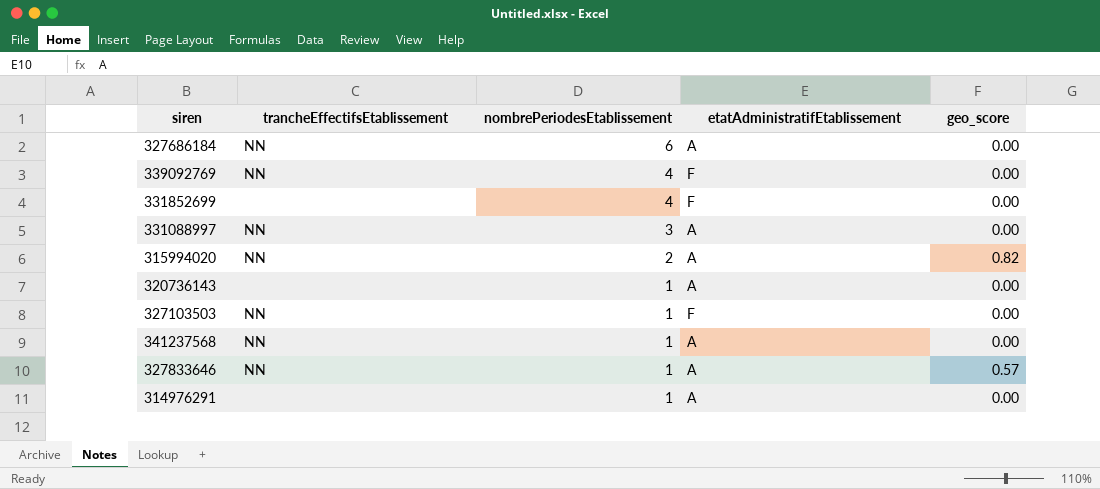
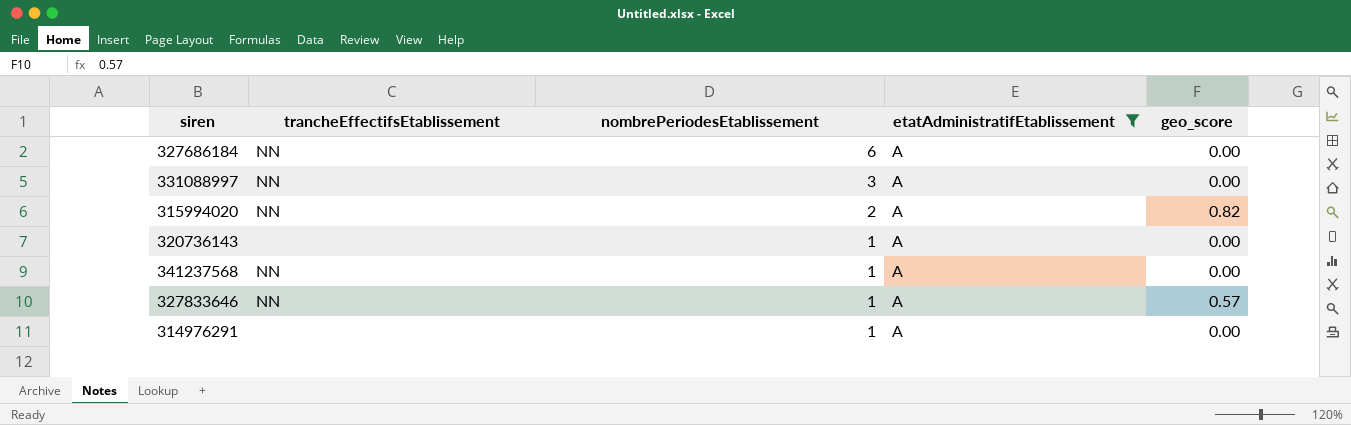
filter: none -> etatAdministratifEtablissement = A

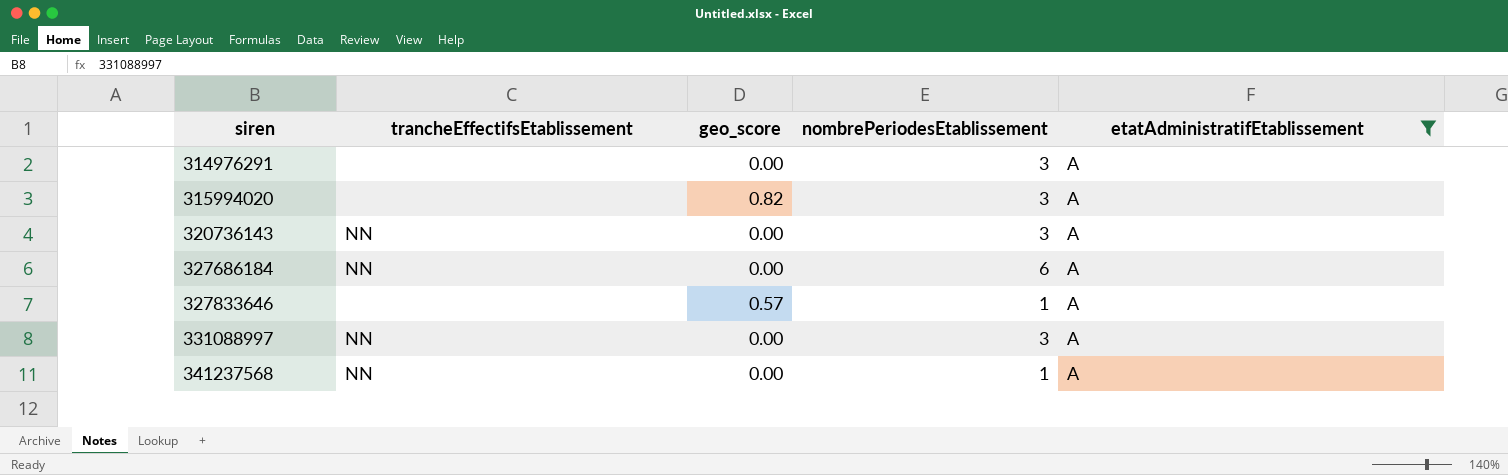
row order: nombrePeriodesEtablissement descending -> siren ascending
column geo_score | position: 5 -> 3
314976291 | nombrePeriodesEtablissement: 1 -> 3
315994020 | trancheEffectifsEtablissement: NN -> none
315994020 | nombrePeriodesEtablissement: 2 -> 3
320736143 | trancheEffectifsEtablissement: none -> NN
320736143 | nombrePeriodesEtablissement: 1 -> 3
327833646 | trancheEffectifsEtablissement: NN -> none

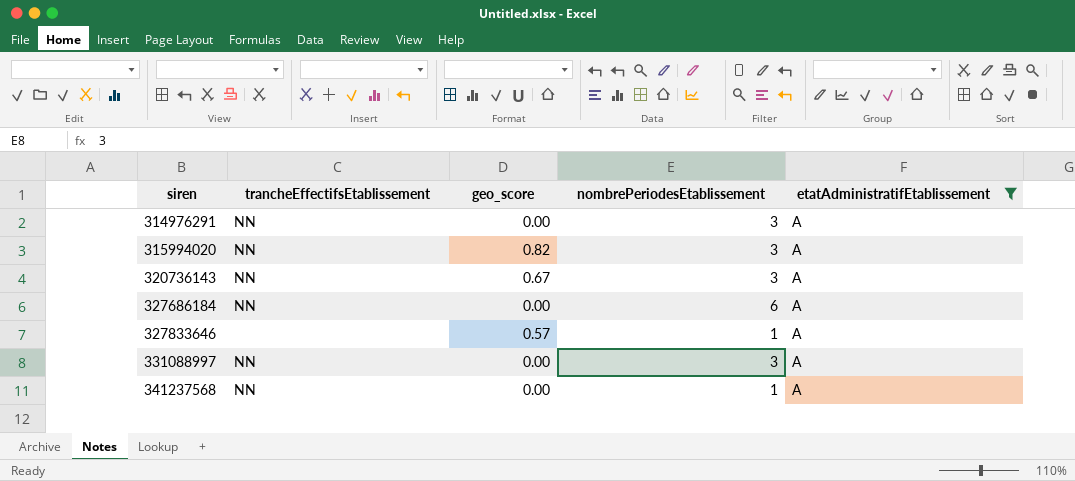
314976291 | trancheEffectifsEtablissement: none -> NN
315994020 | trancheEffectifsEtablissement: none -> NN
320736143 | geo_score: 0.00 -> 0.67

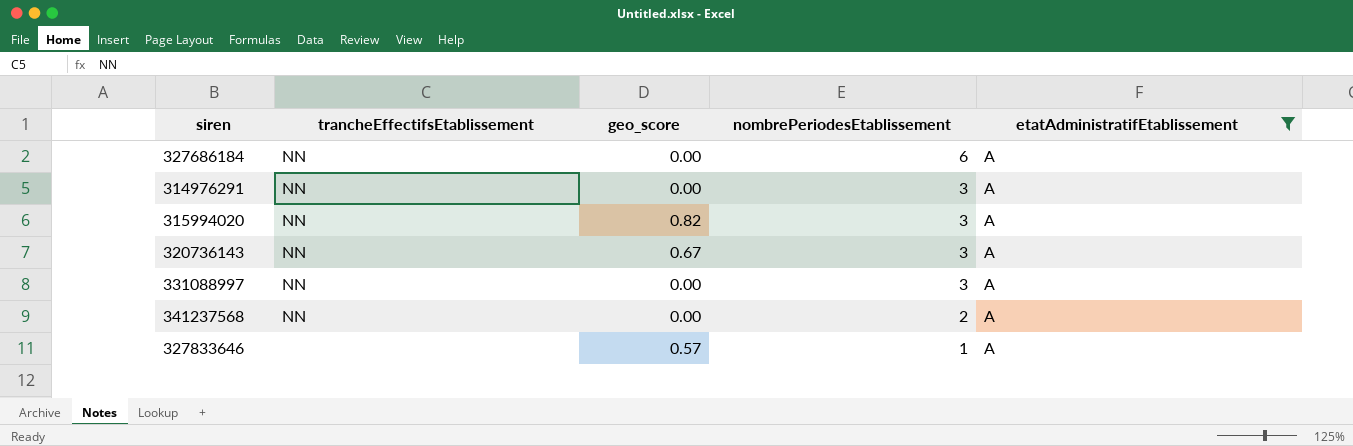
row order: siren ascending -> nombrePeriodesEtablissement descending
341237568 | nombrePeriodesEtablissement: 1 -> 2

